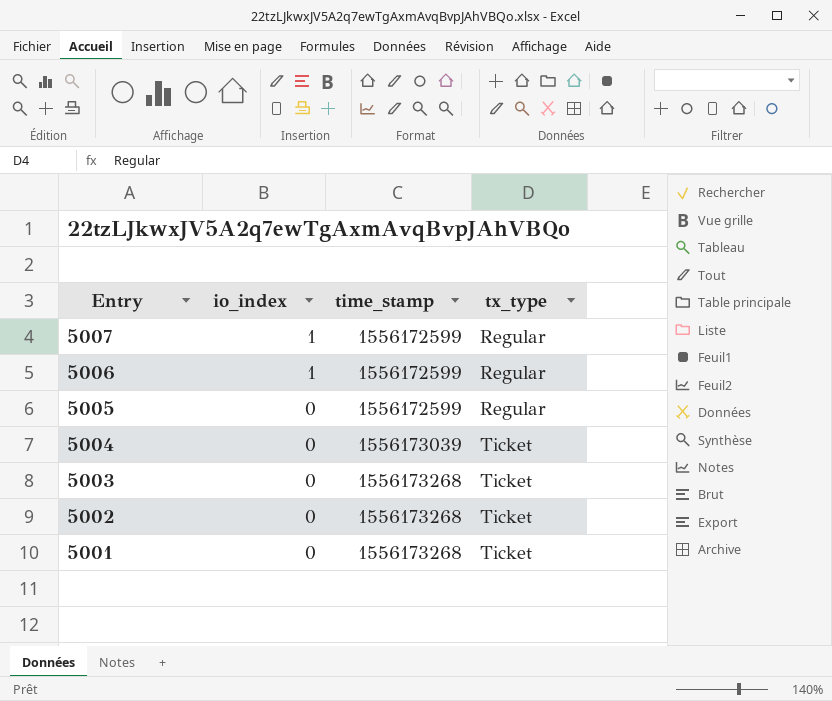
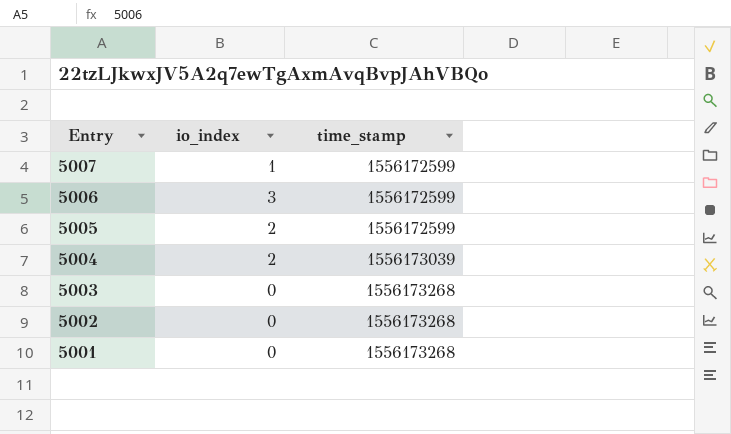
column tx_type | position: 4 -> none
5006 | io_index: 1 -> 3
5005 | io_index: 0 -> 2
5004 | io_index: 0 -> 2

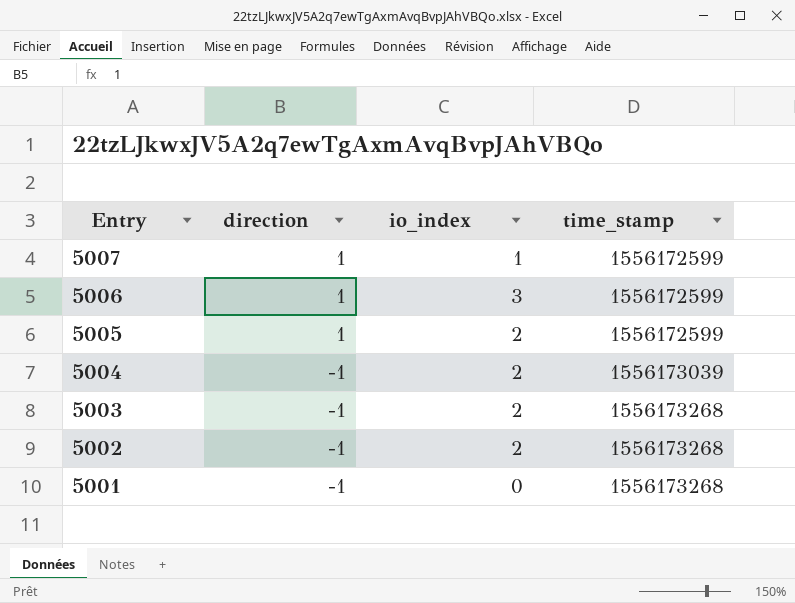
column direction | position: none -> 2
5003 | io_index: 0 -> 2
5002 | io_index: 0 -> 2

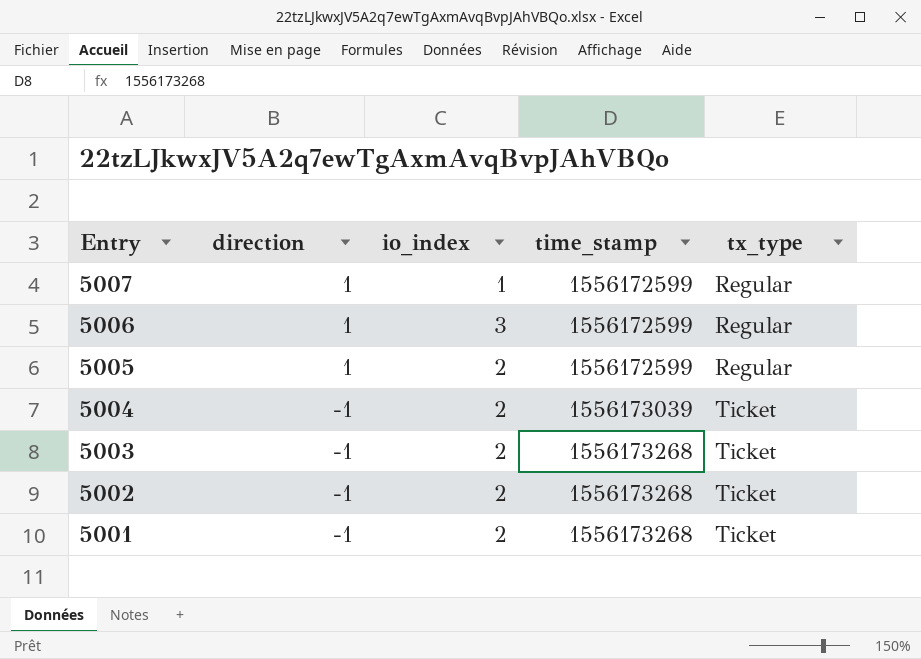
column tx_type | position: none -> 5
5001 | io_index: 0 -> 2

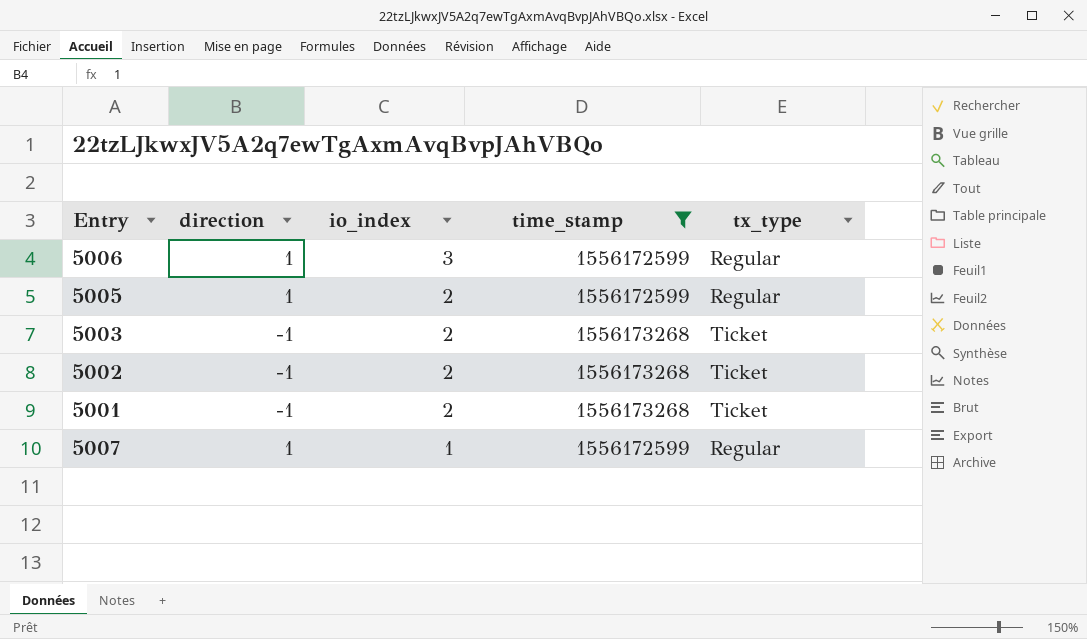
filter: none -> time_stamp != 1556173039
row order: Entry descending -> io_index descending

